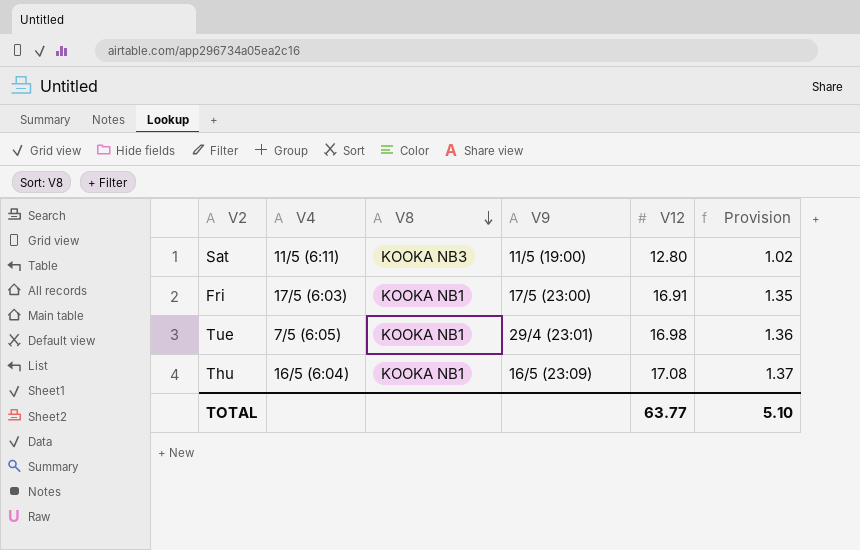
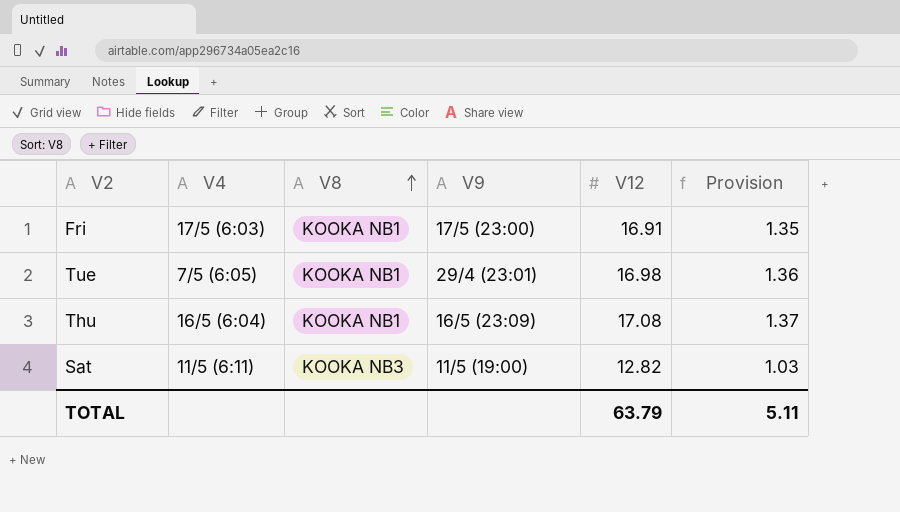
row order: V8 descending -> V8 ascending
Sat | V12: 12.80 -> 12.82
Sat | Provision: 1.02 -> 1.03
TOTAL | V12: 63.77 -> 63.79
TOTAL | Provision: 5.10 -> 5.11

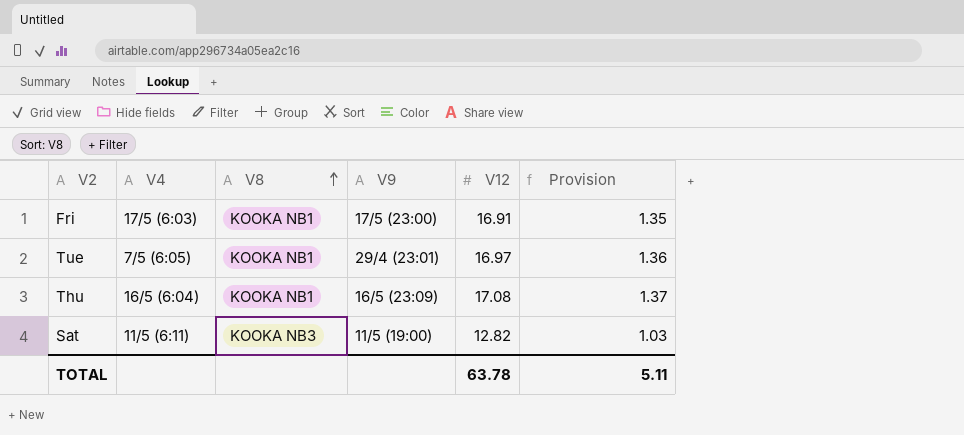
Tue | V12: 16.98 -> 16.97
TOTAL | V12: 63.79 -> 63.78

